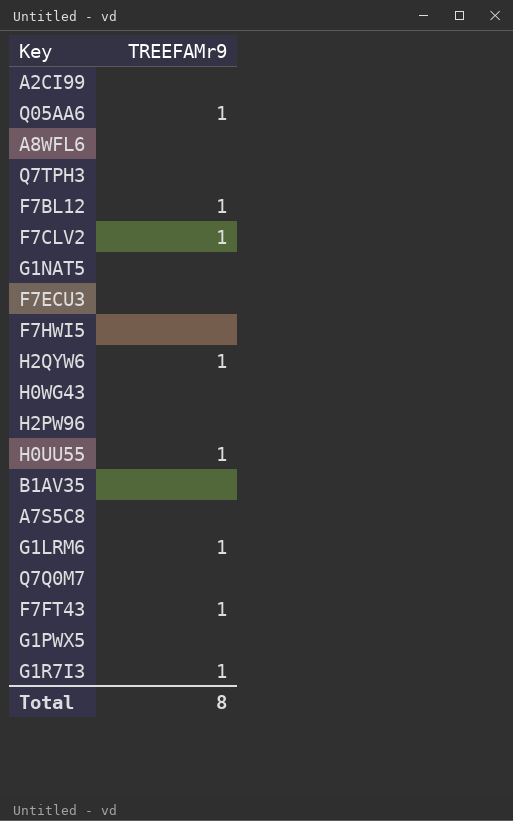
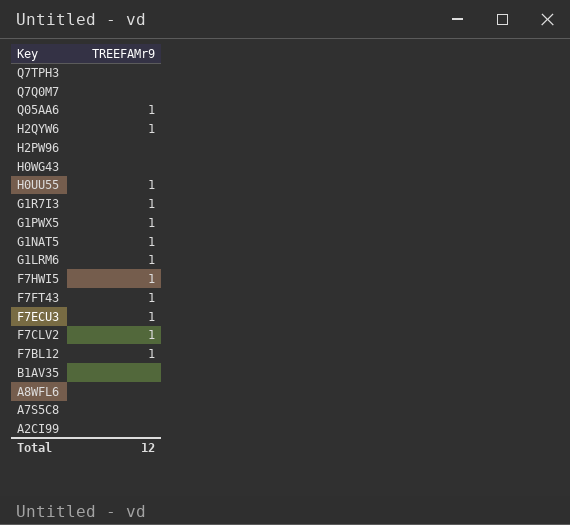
row order: none -> Key descending
G1PWX5 | TREEFAMr9: none -> 1
G1NAT5 | TREEFAMr9: none -> 1
F7HWI5 | TREEFAMr9: none -> 1
F7ECU3 | TREEFAMr9: none -> 1
Total | TREEFAMr9: 8 -> 12

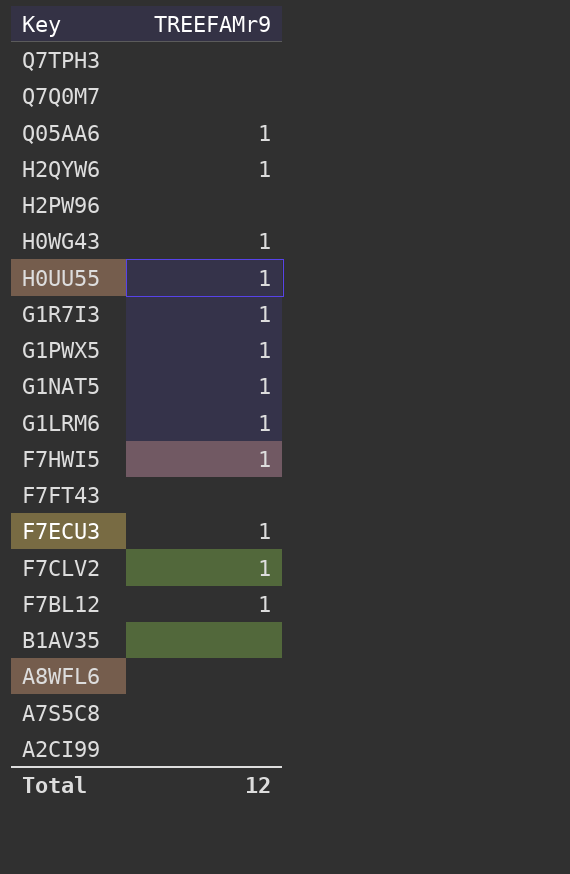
H0WG43 | TREEFAMr9: none -> 1
F7FT43 | TREEFAMr9: 1 -> none

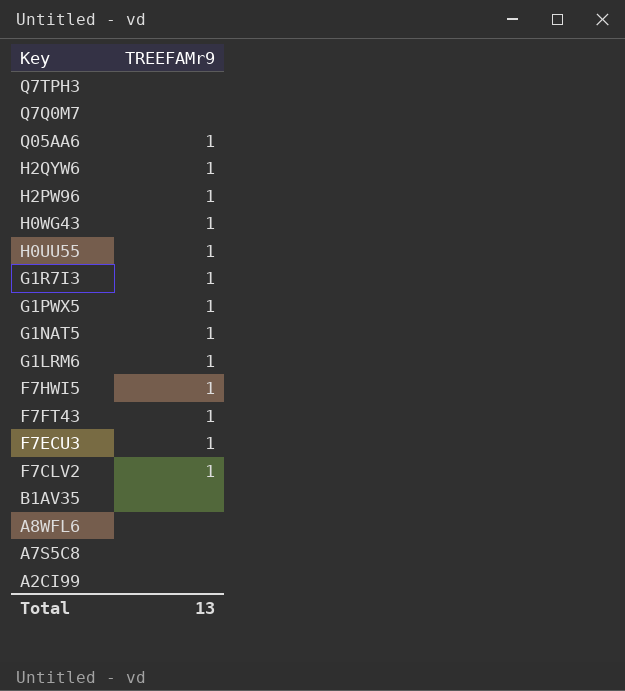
row F7BL12: 1 -> none
H2PW96 | TREEFAMr9: none -> 1
F7FT43 | TREEFAMr9: none -> 1
Total | TREEFAMr9: 12 -> 13

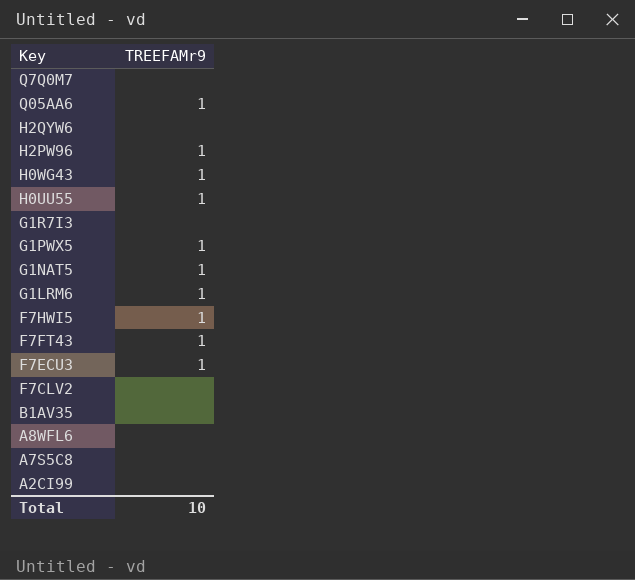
row Q7TPH3: none -> none
H2QYW6 | TREEFAMr9: 1 -> none
G1R7I3 | TREEFAMr9: 1 -> none
F7CLV2 | TREEFAMr9: 1 -> none
Total | TREEFAMr9: 13 -> 10

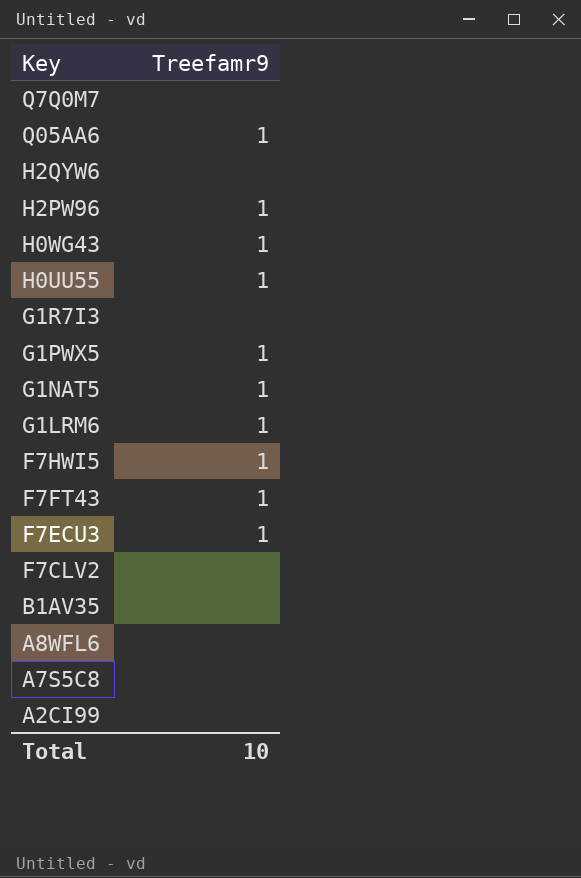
column name: TREEFAMr9 -> Treefamr9

